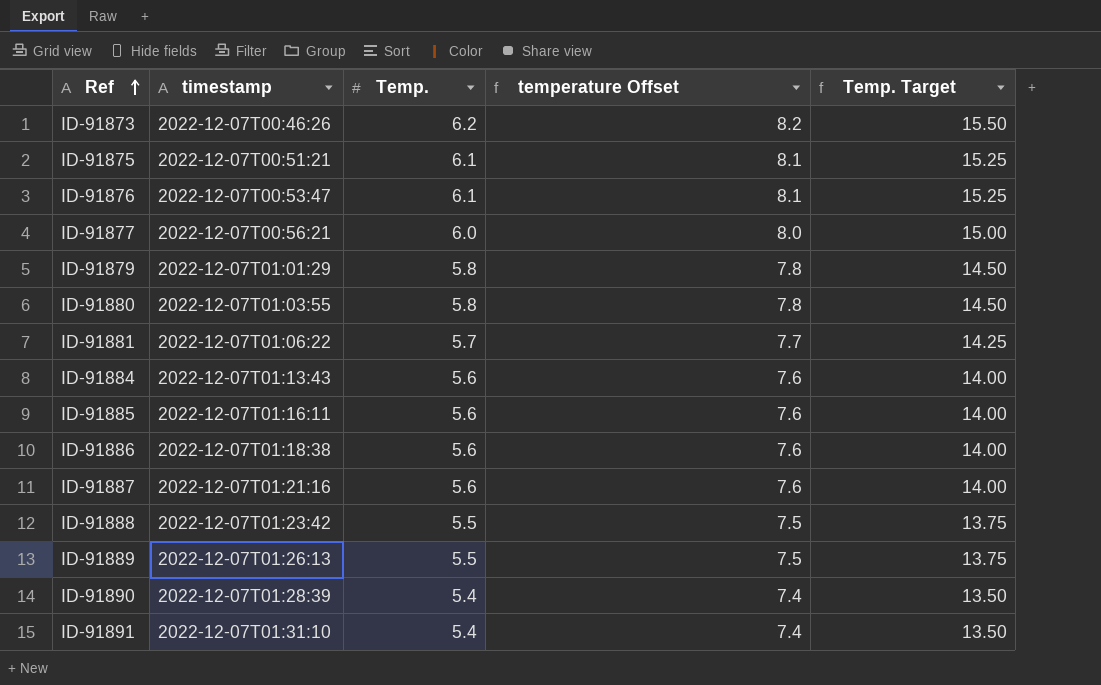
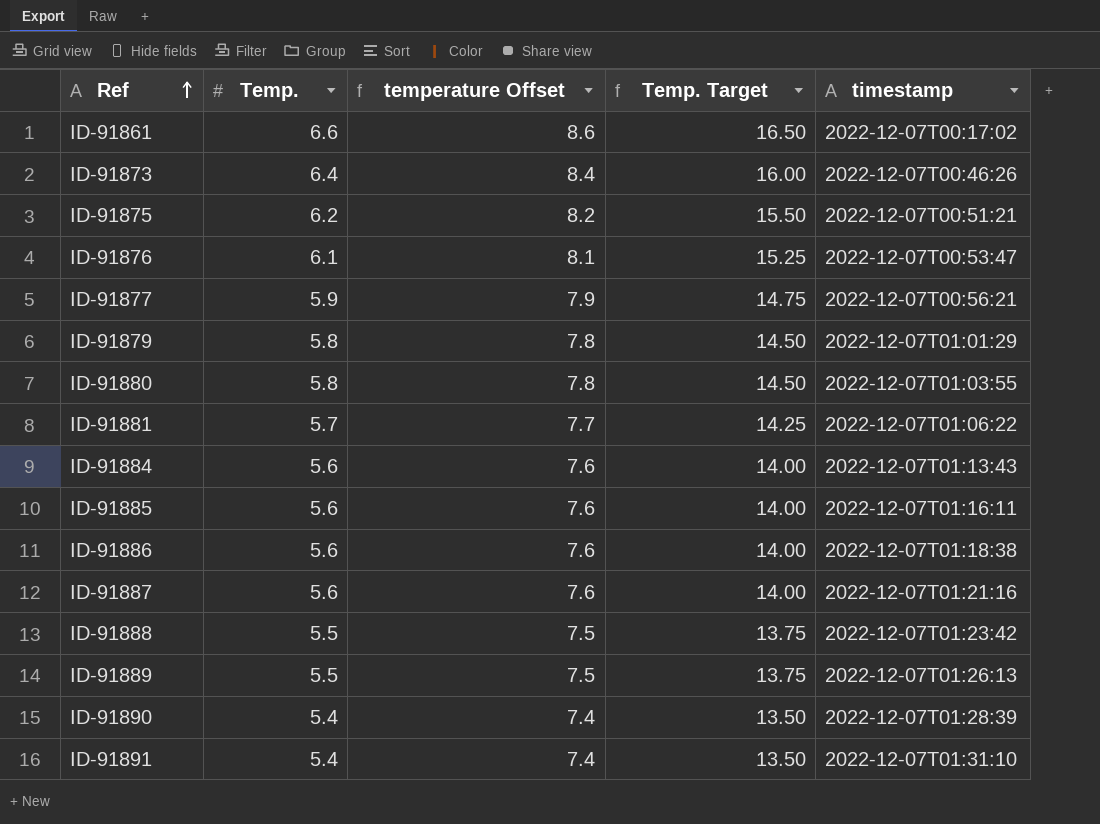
column timestamp | position: 2 -> 5
row ID-91861: none -> 6.6 | 8.6 | 16.50 | 2022-12-07T00:17:02
ID-91873 | Temp.: 6.2 -> 6.4
ID-91873 | temperature Offset: 8.2 -> 8.4
ID-91873 | Temp. Target: 15.50 -> 16.00
ID-91875 | Temp.: 6.1 -> 6.2
ID-91875 | temperature Offset: 8.1 -> 8.2
ID-91875 | Temp. Target: 15.25 -> 15.50
ID-91877 | Temp.: 6.0 -> 5.9
ID-91877 | temperature Offset: 8.0 -> 7.9
ID-91877 | Temp. Target: 15.00 -> 14.75

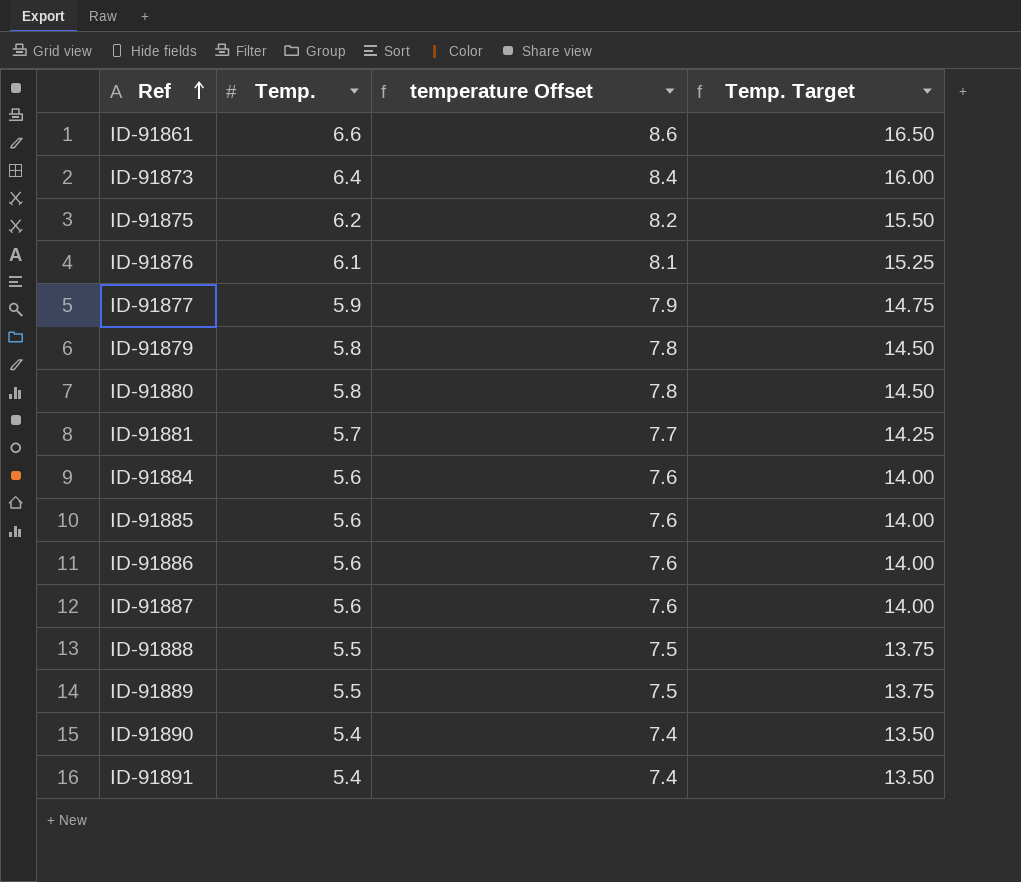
column timestamp | position: 5 -> none

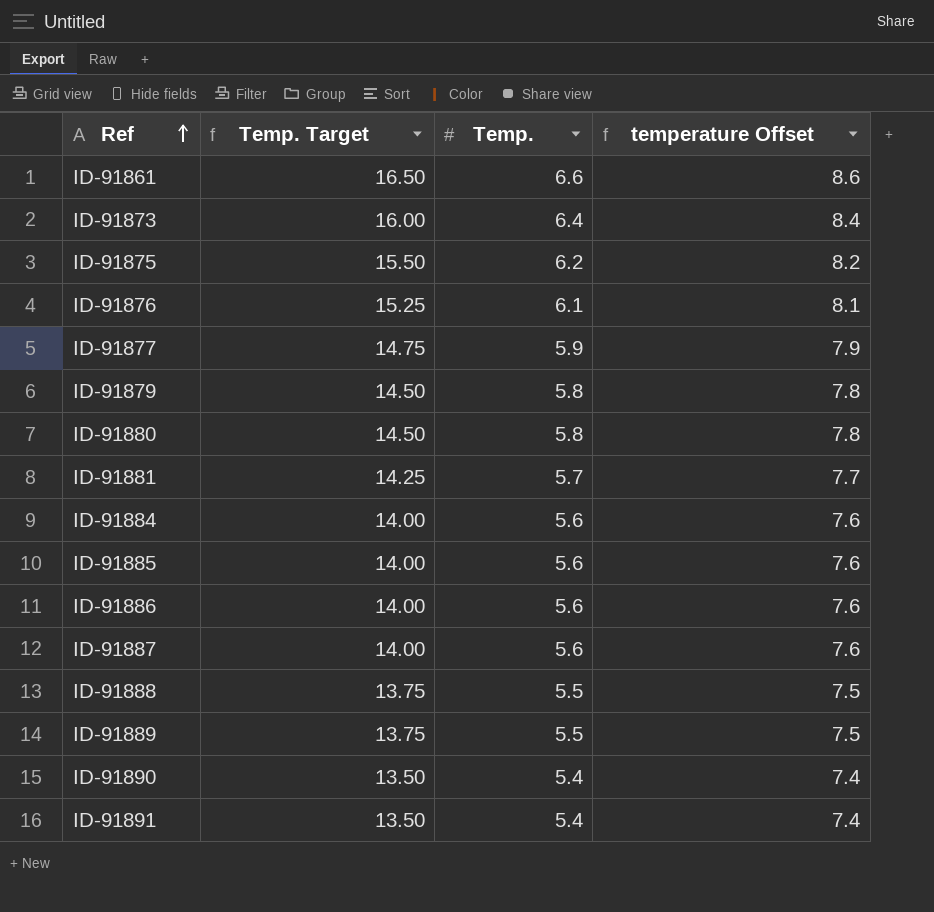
column Temp. Target | position: 4 -> 2

